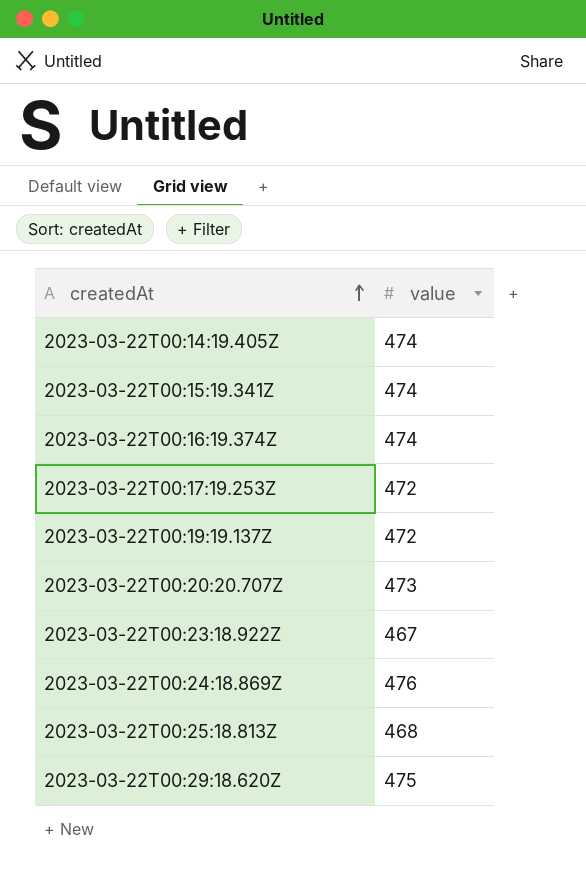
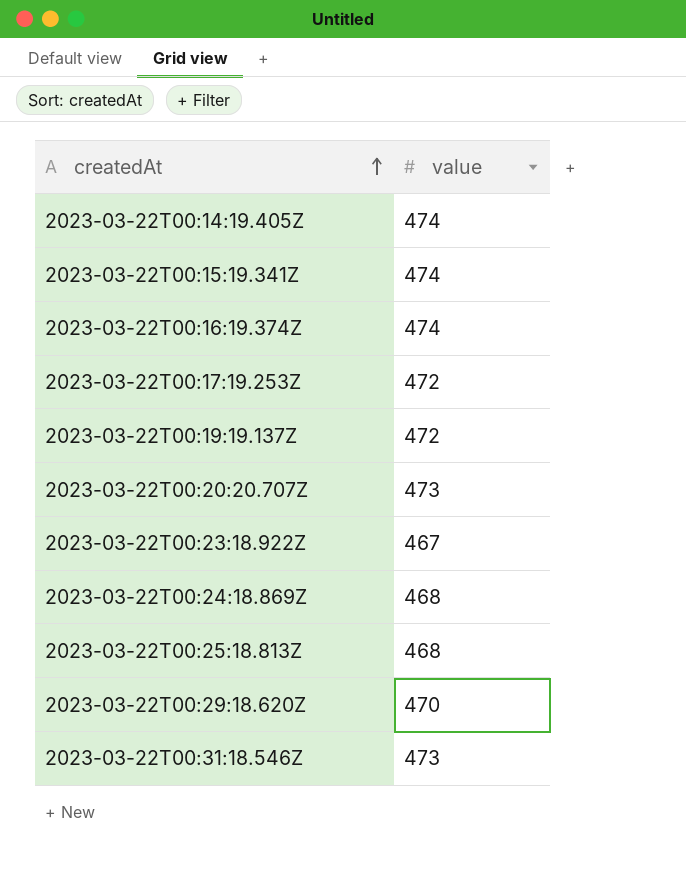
2023-03-22T00:24:18.869Z | value: 476 -> 468
2023-03-22T00:29:18.620Z | value: 475 -> 470
row 2023-03-22T00:31:18.546Z: none -> 473

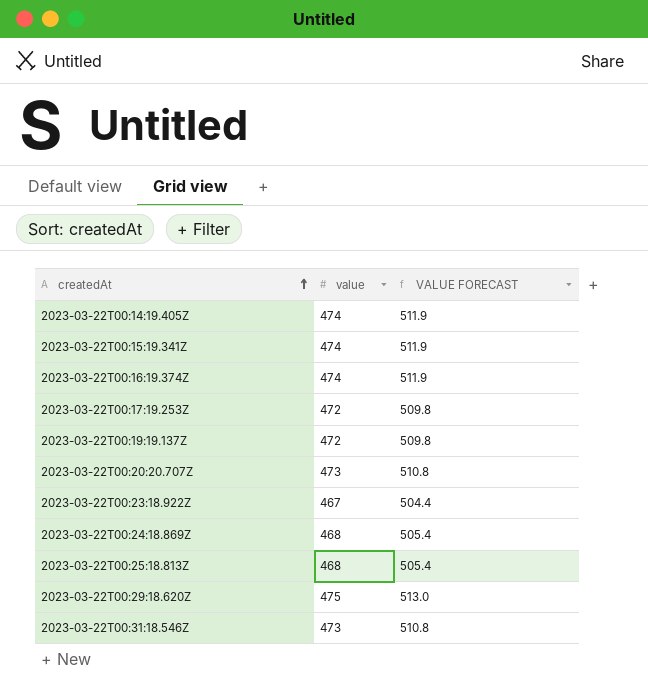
column VALUE FORECAST | formula: none -> [value] * 1.08
2023-03-22T00:29:18.620Z | value: 470 -> 475

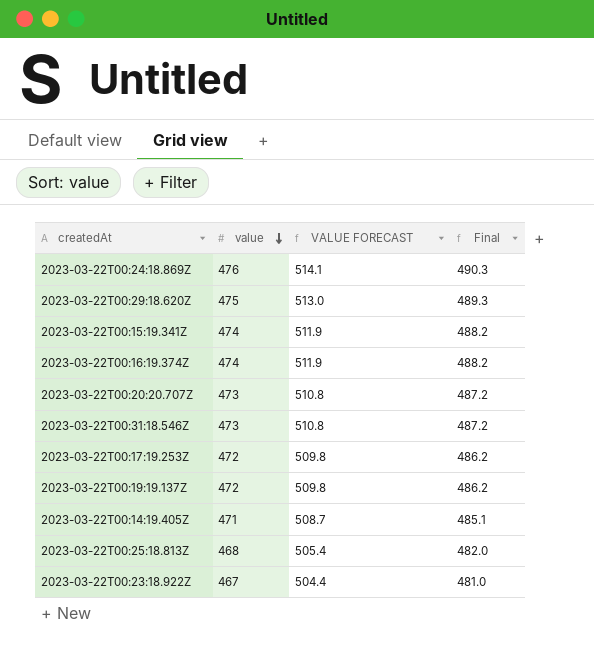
row order: createdAt ascending -> value descending
column Final | formula: none -> [value] * 1.03
2023-03-22T00:24:18.869Z | value: 468 -> 476
2023-03-22T00:24:18.869Z | VALUE FORECAST: 505.4 -> 514.1
2023-03-22T00:14:19.405Z | value: 474 -> 471
2023-03-22T00:14:19.405Z | VALUE FORECAST: 511.9 -> 508.7

